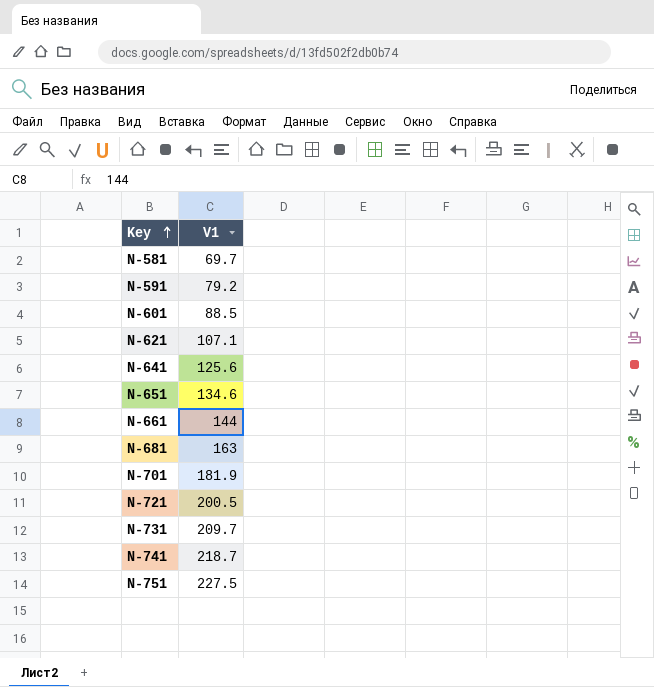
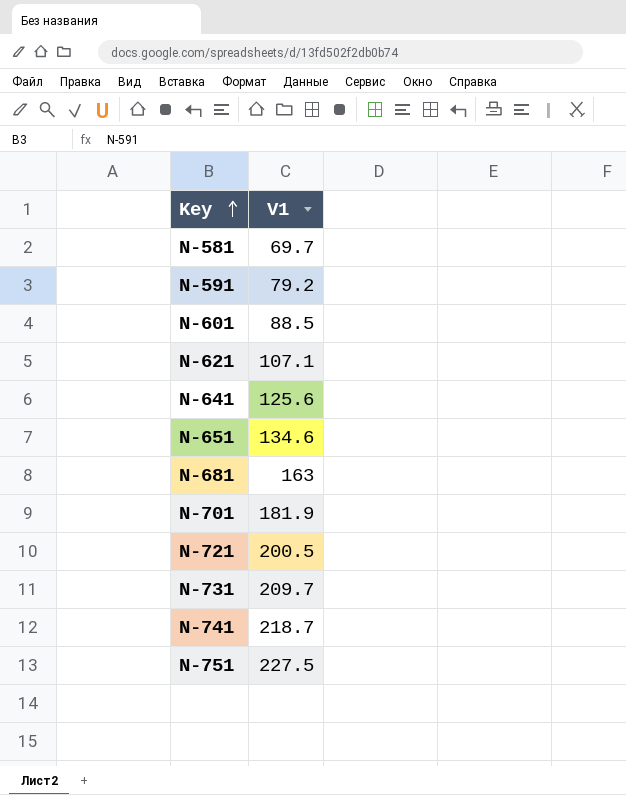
row N-661: 144 -> none

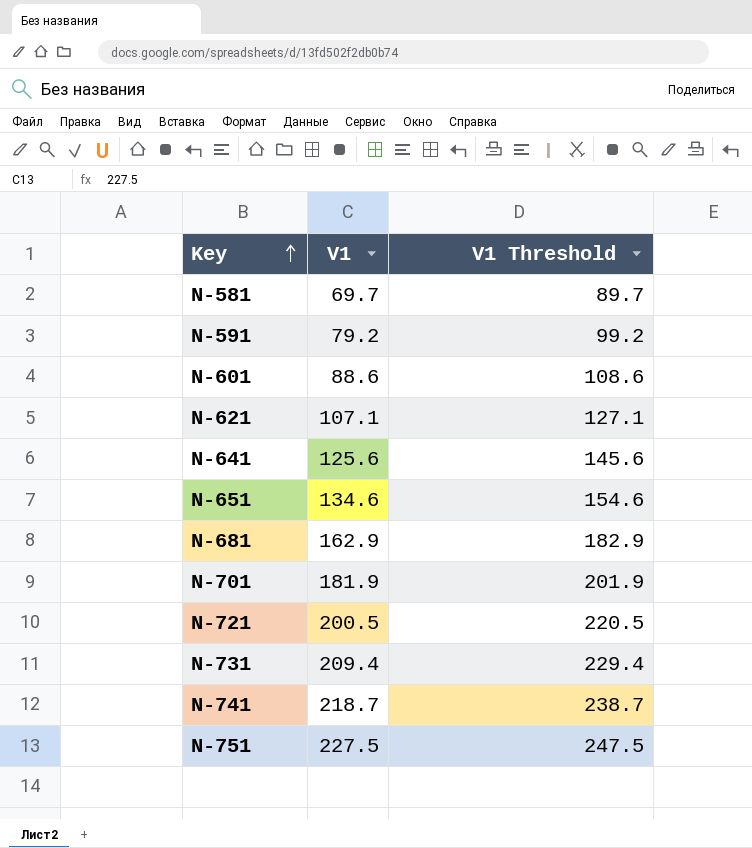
column V1 Threshold | formula: none -> [V1] + 20
N-601 | V1: 88.5 -> 88.6
N-681 | V1: 163 -> 162.9
N-731 | V1: 209.7 -> 209.4

